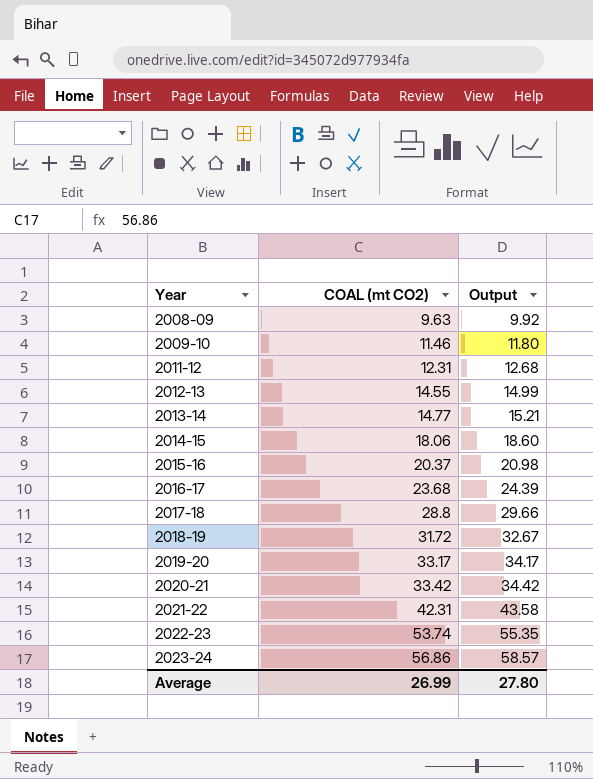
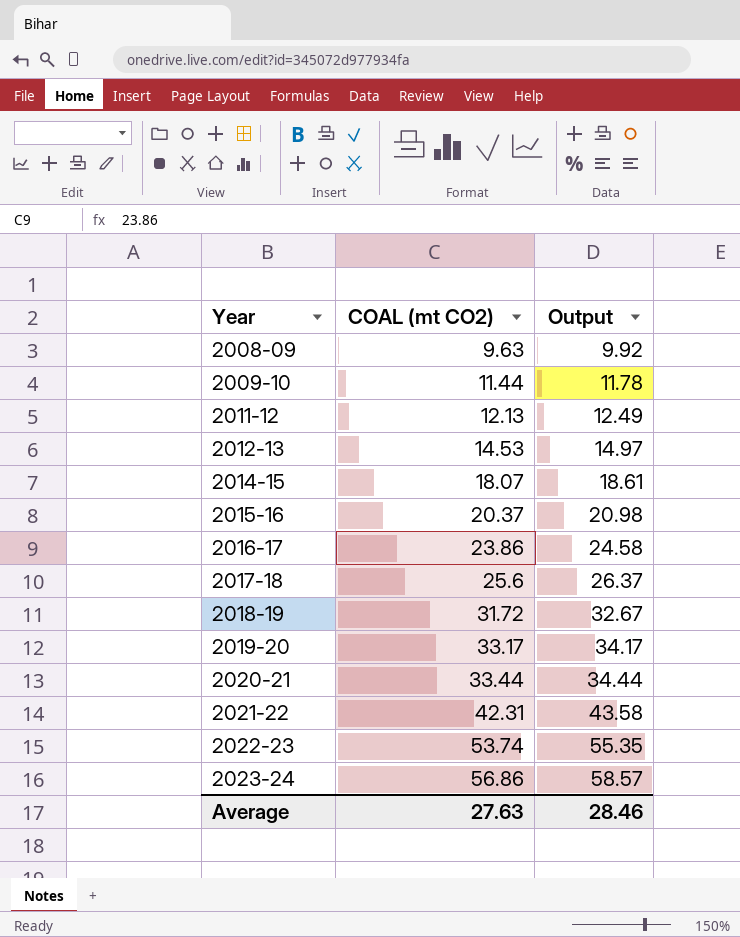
row 2013-14: 14.77 | 15.21 -> none
2009-10 | COAL (mt CO2): 11.46 -> 11.44
2009-10 | Output: 11.80 -> 11.78
2011-12 | COAL (mt CO2): 12.31 -> 12.13
2011-12 | Output: 12.68 -> 12.49
2012-13 | COAL (mt CO2): 14.55 -> 14.53
2012-13 | Output: 14.99 -> 14.97
2014-15 | COAL (mt CO2): 18.06 -> 18.07
2014-15 | Output: 18.60 -> 18.61
2016-17 | COAL (mt CO2): 23.68 -> 23.86
2016-17 | Output: 24.39 -> 24.58
2017-18 | COAL (mt CO2): 28.8 -> 25.6
2017-18 | Output: 29.66 -> 26.37
2020-21 | COAL (mt CO2): 33.42 -> 33.44
2020-21 | Output: 34.42 -> 34.44
Average | COAL (mt CO2): 26.99 -> 27.63
Average | Output: 27.80 -> 28.46

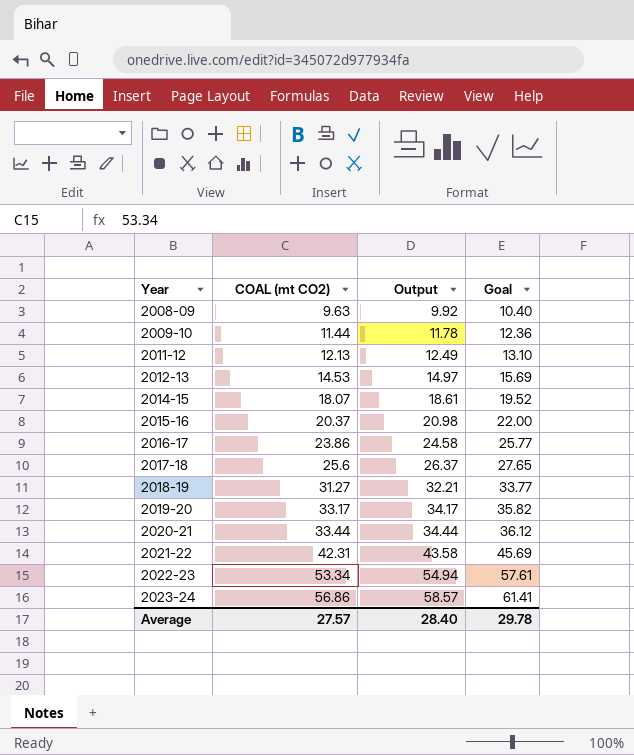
column Goal | formula: none -> [COAL (mt CO2)] * 1.08
2018-19 | COAL (mt CO2): 31.72 -> 31.27
2018-19 | Output: 32.67 -> 32.21
2022-23 | COAL (mt CO2): 53.74 -> 53.34
2022-23 | Output: 55.35 -> 54.94
Average | COAL (mt CO2): 27.63 -> 27.57
Average | Output: 28.46 -> 28.40

